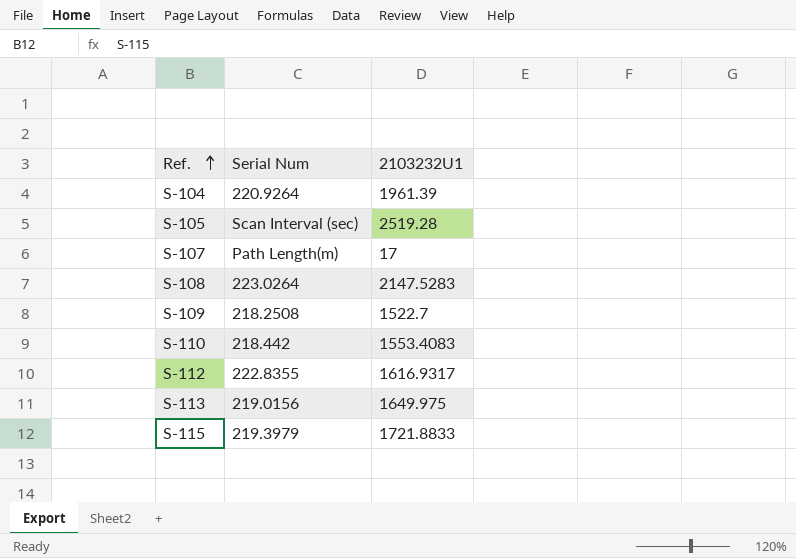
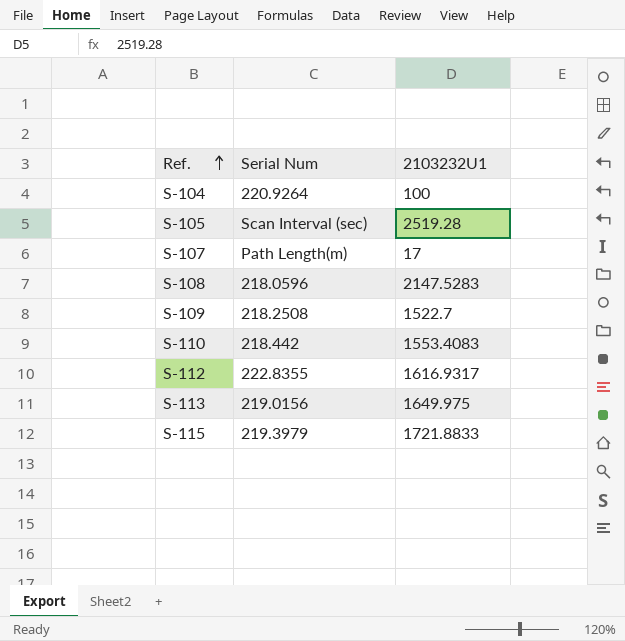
S-104 | 2103232U1: 1961.39 -> 100
S-108 | Serial Num: 223.0264 -> 218.0596

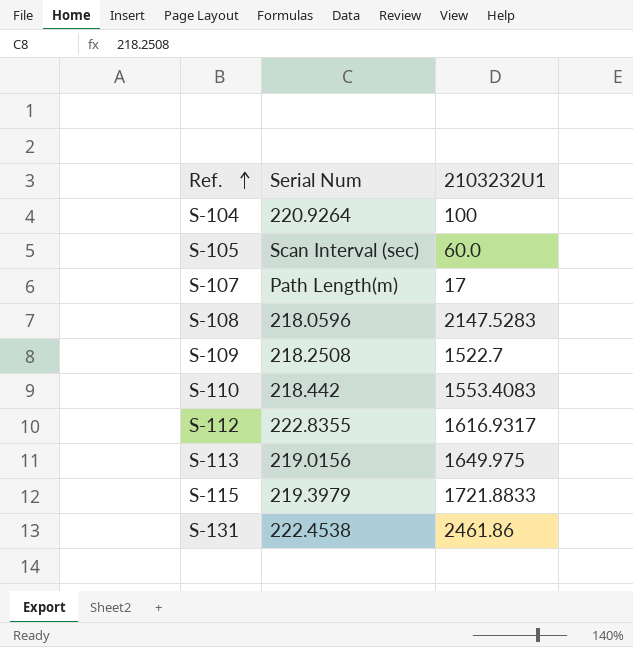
S-105 | 2103232U1: 2519.28 -> 60.0
row S-131: none -> 222.4538 | 2461.86

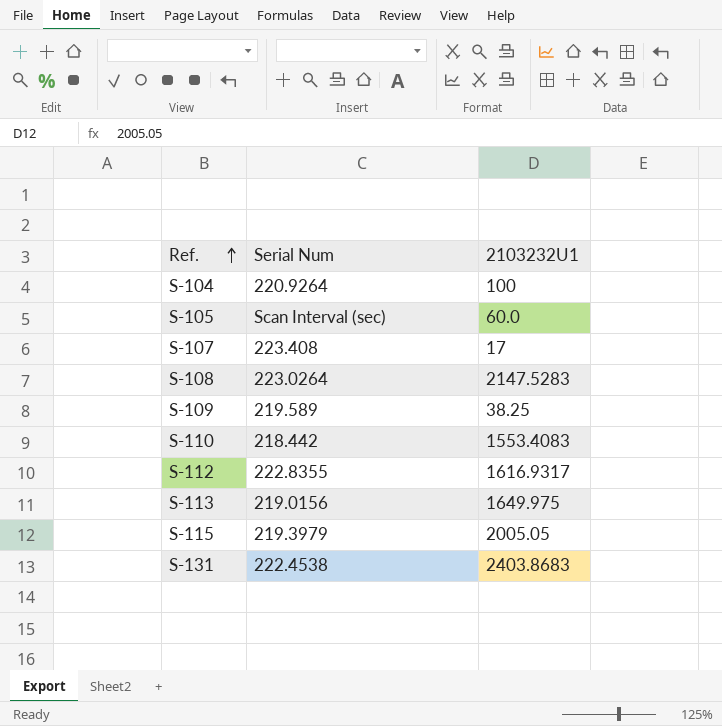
S-107 | Serial Num: Path Length(m) -> 223.408
S-108 | Serial Num: 218.0596 -> 223.0264
S-109 | Serial Num: 218.2508 -> 219.589
S-109 | 2103232U1: 1522.7 -> 38.25
S-115 | 2103232U1: 1721.8833 -> 2005.05
S-131 | 2103232U1: 2461.86 -> 2403.8683

